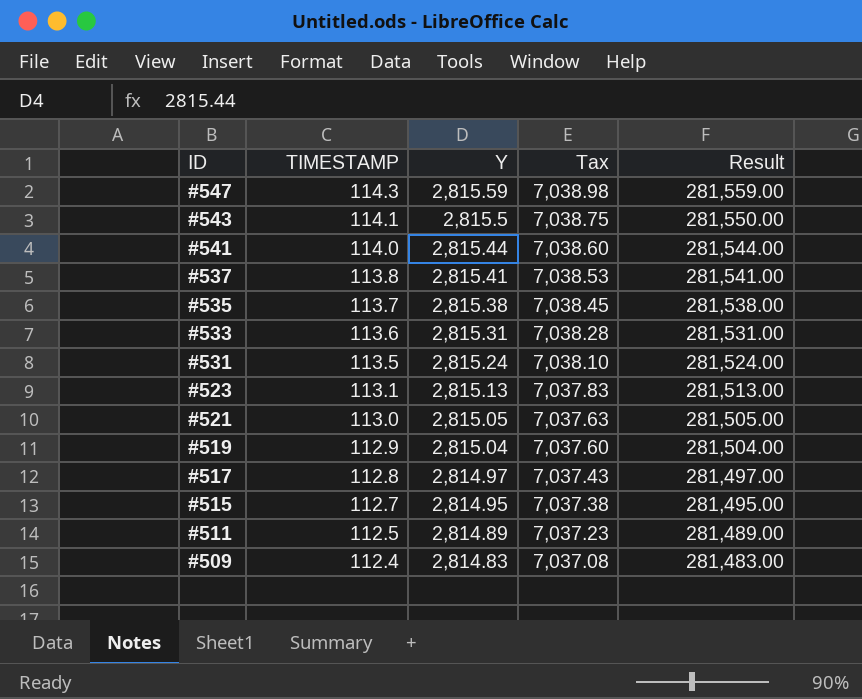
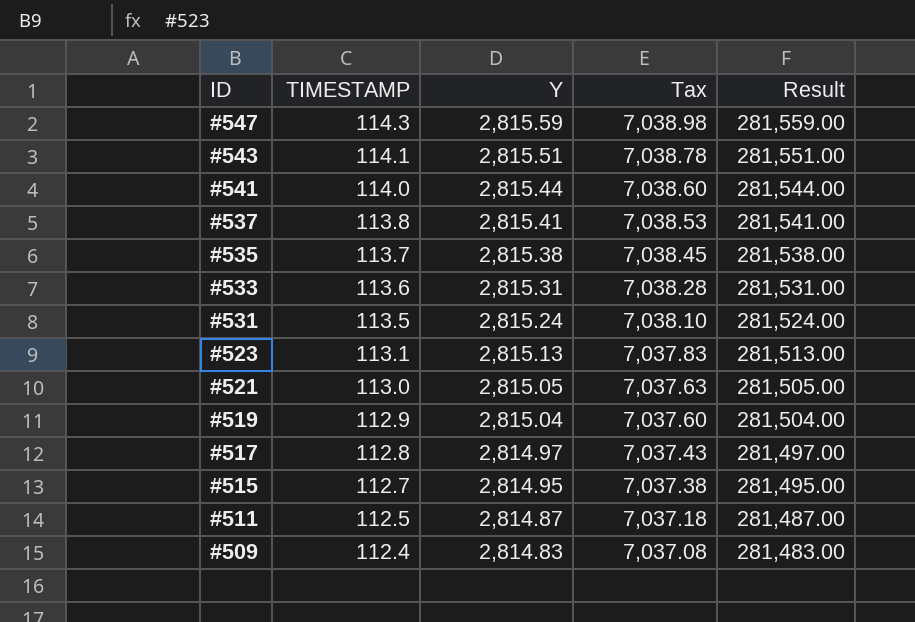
#543 | Y: 2,815.5 -> 2,815.51
#543 | Tax: 7,038.75 -> 7,038.78
#543 | Result: 281,550.00 -> 281,551.00
#511 | Y: 2,814.89 -> 2,814.87
#511 | Tax: 7,037.23 -> 7,037.18
#511 | Result: 281,489.00 -> 281,487.00

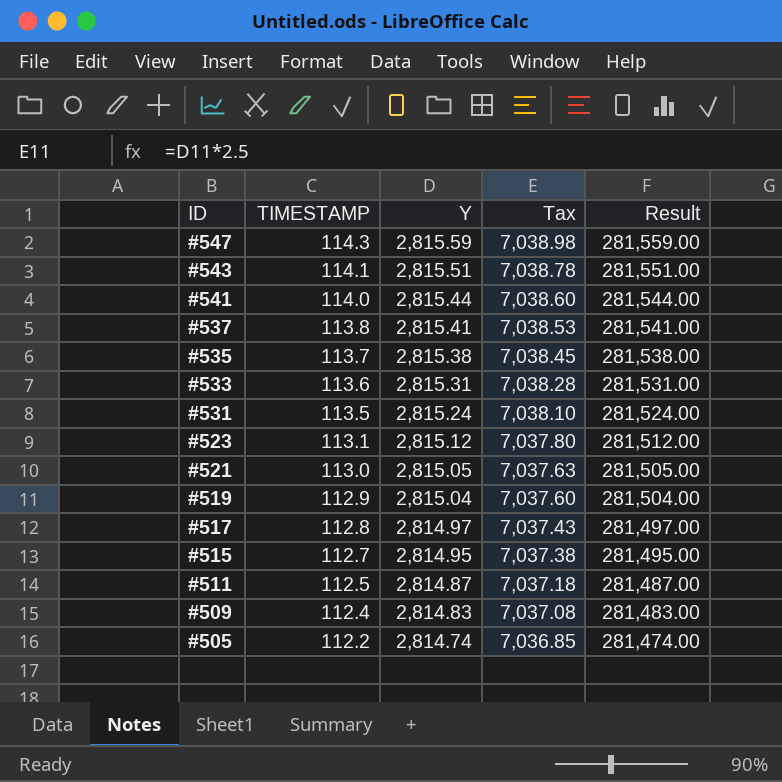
#523 | Y: 2,815.13 -> 2,815.12
#523 | Tax: 7,037.83 -> 7,037.80
#523 | Result: 281,513.00 -> 281,512.00
row #505: none -> 112.2 | 2,814.74 | 7,036.85 | 281,474.00

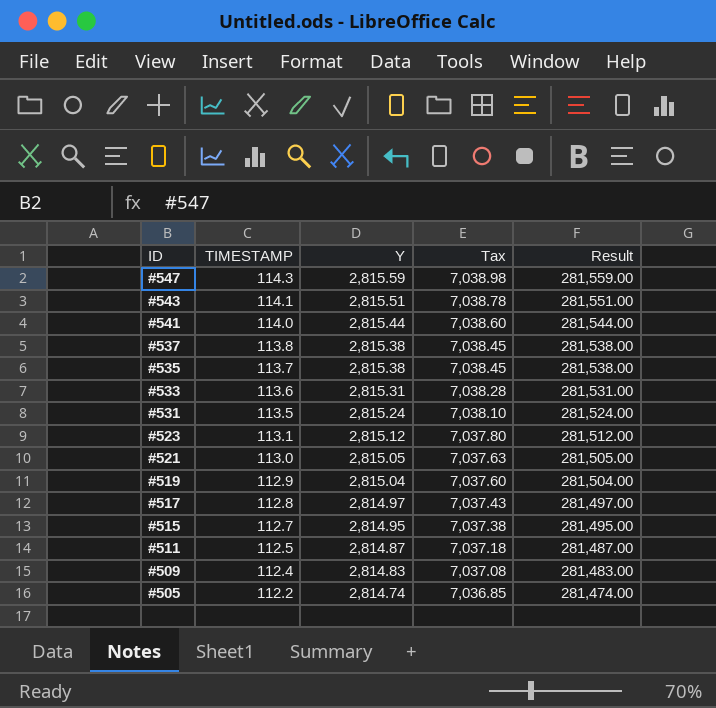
#537 | Y: 2,815.41 -> 2,815.38
#537 | Tax: 7,038.53 -> 7,038.45
#537 | Result: 281,541.00 -> 281,538.00

